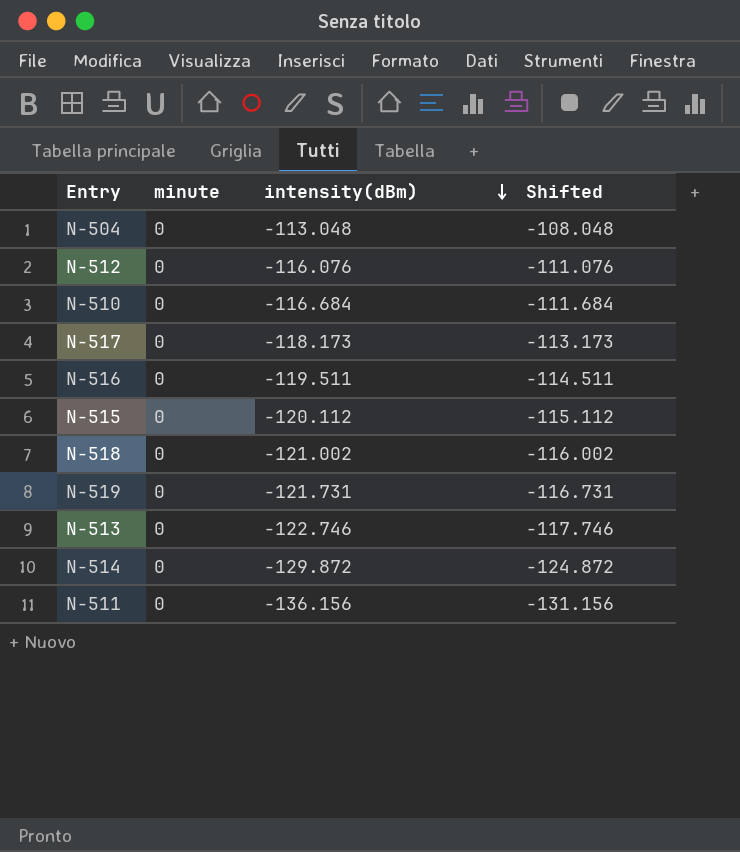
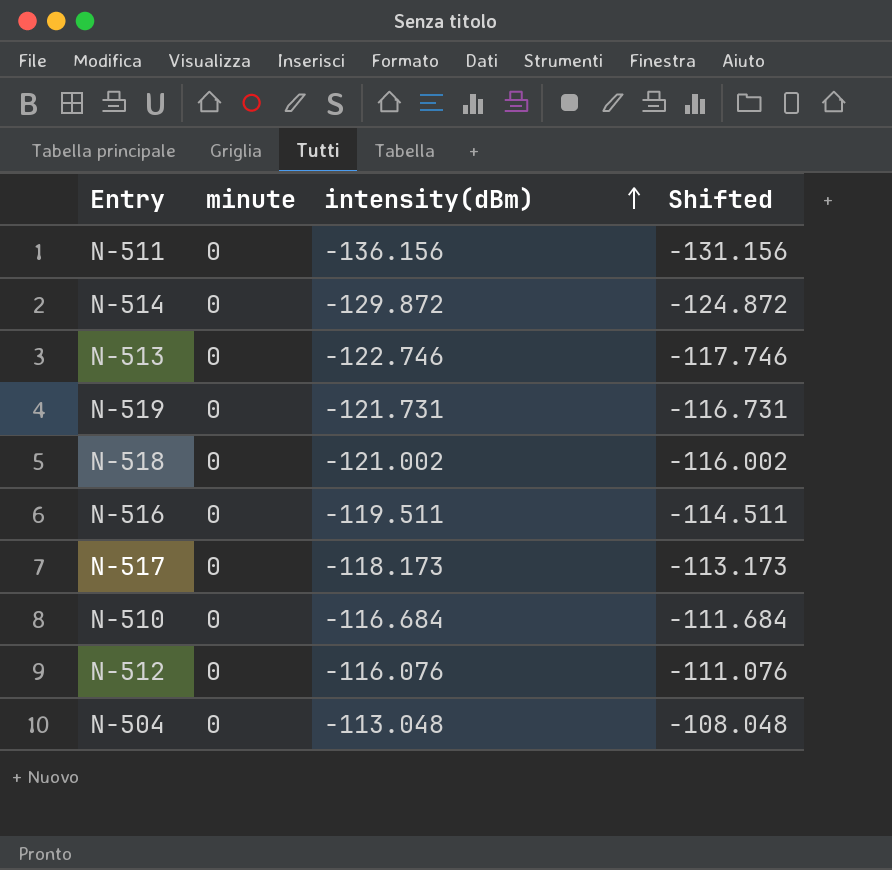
row order: intensity(dBm) descending -> intensity(dBm) ascending
row N-515: 0 | -120.112 | -115.112 -> none

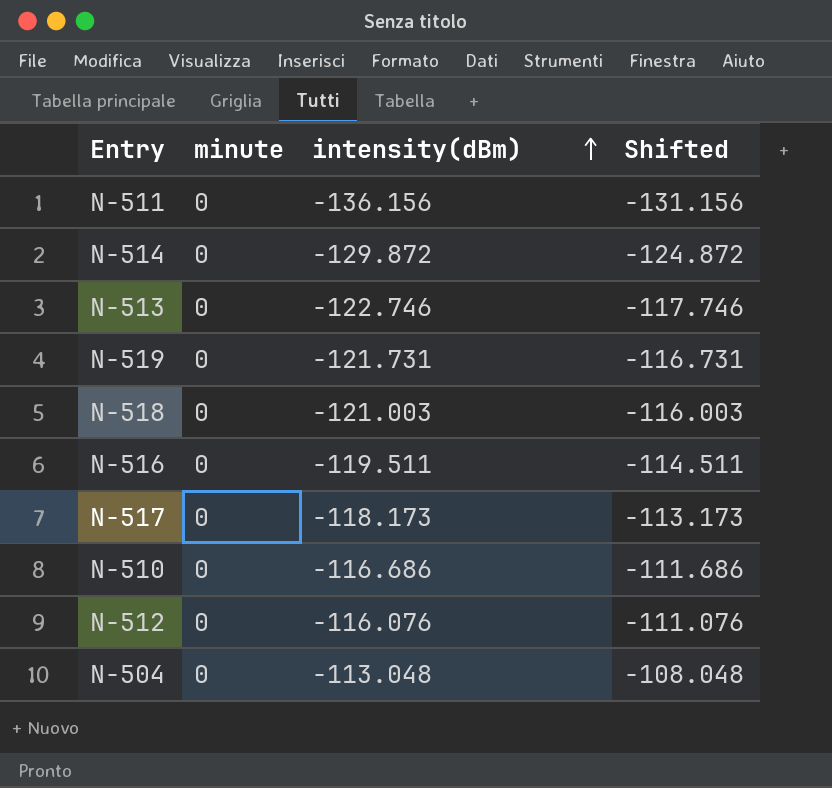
N-518 | intensity(dBm): -121.002 -> -121.003
N-518 | Shifted: -116.002 -> -116.003
N-510 | intensity(dBm): -116.684 -> -116.686
N-510 | Shifted: -111.684 -> -111.686

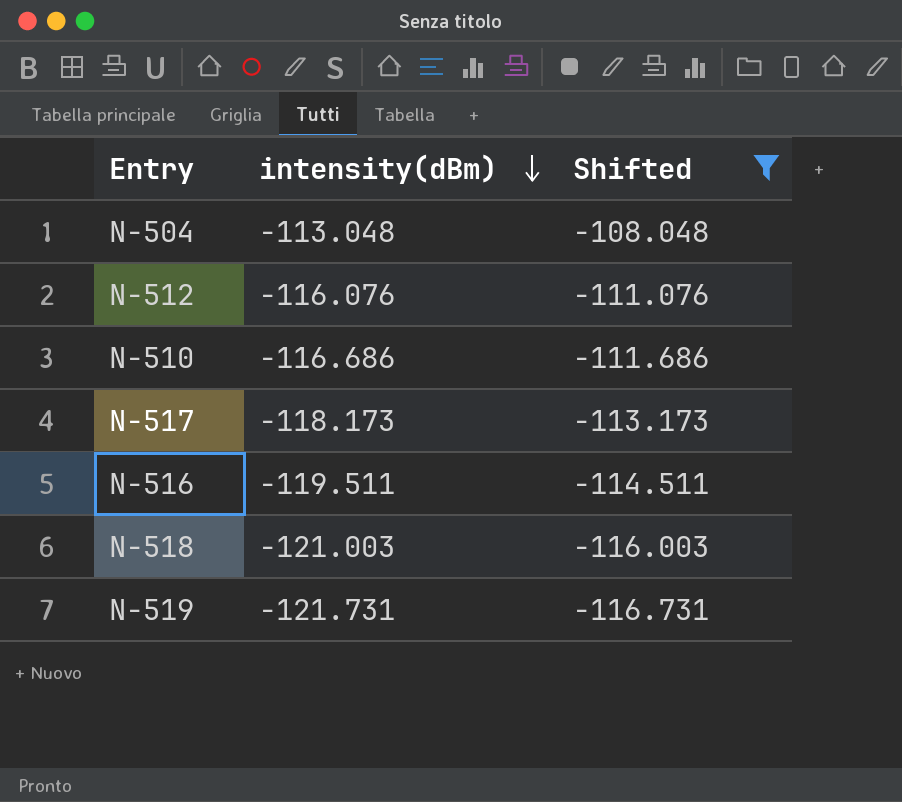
filter: none -> Shifted >= -116.731
row order: intensity(dBm) ascending -> intensity(dBm) descending
column minute | position: 2 -> none

